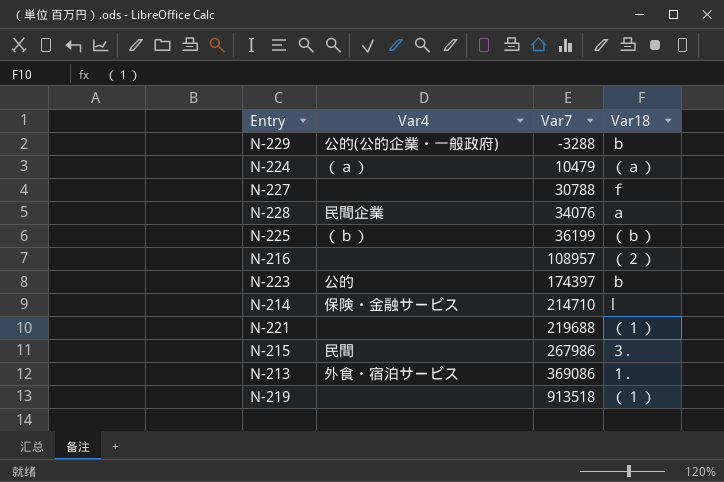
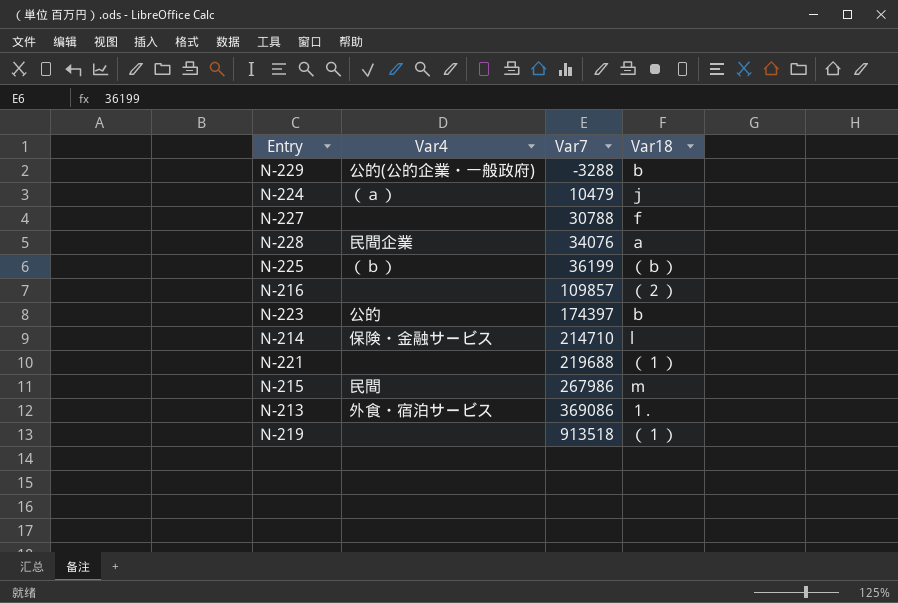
N-224 | Var18: （ａ） -> ｊ
N-216 | Var7: 108957 -> 109857
N-215 | Var18: ３. -> ｍ

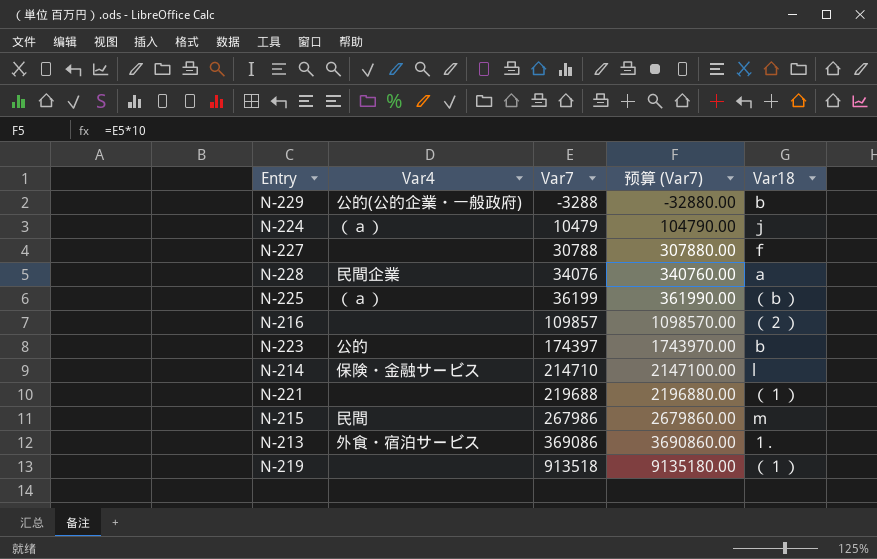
column 预算 (Var7) | formula: none -> [Var7] * 10
N-225 | Var4: （ｂ） -> （ａ）

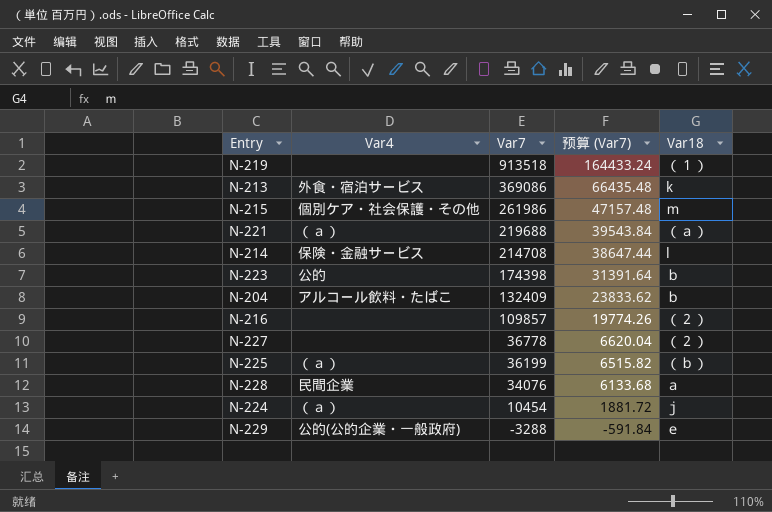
row order: Var7 ascending -> Var7 descending
column 预算 (Var7) | formula: [Var7] * 10 -> [Var7] * 0.18
N-213 | Var18: １. -> k
N-215 | Var4: 民間 -> 個別ケア・社会保護・その他
N-215 | Var7: 267986 -> 261986
N-221 | Var4: none -> （ａ）
N-221 | Var18: （１） -> （ａ）
N-214 | Var7: 214710 -> 214708
N-223 | Var7: 174397 -> 174398
row N-204: none -> アルコール飲料・たばこ | 132409 | 23833.62 | ｂ
N-227 | Var7: 30788 -> 36778
N-227 | Var18: ｆ -> （２）
N-224 | Var7: 10479 -> 10454
N-229 | Var18: ｂ -> ｅ

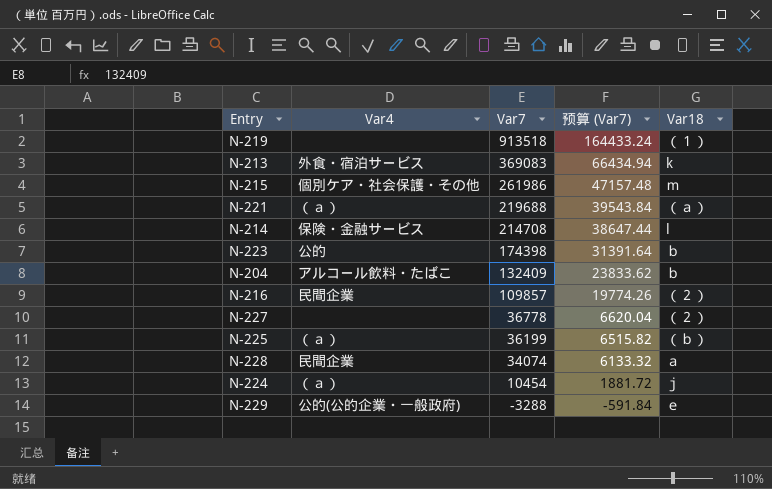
N-213 | Var7: 369086 -> 369083
N-213 | 预算 (Var7): 66435.48 -> 66434.94
N-216 | Var4: none -> 民間企業
N-228 | Var7: 34076 -> 34074
N-228 | 预算 (Var7): 6133.68 -> 6133.32

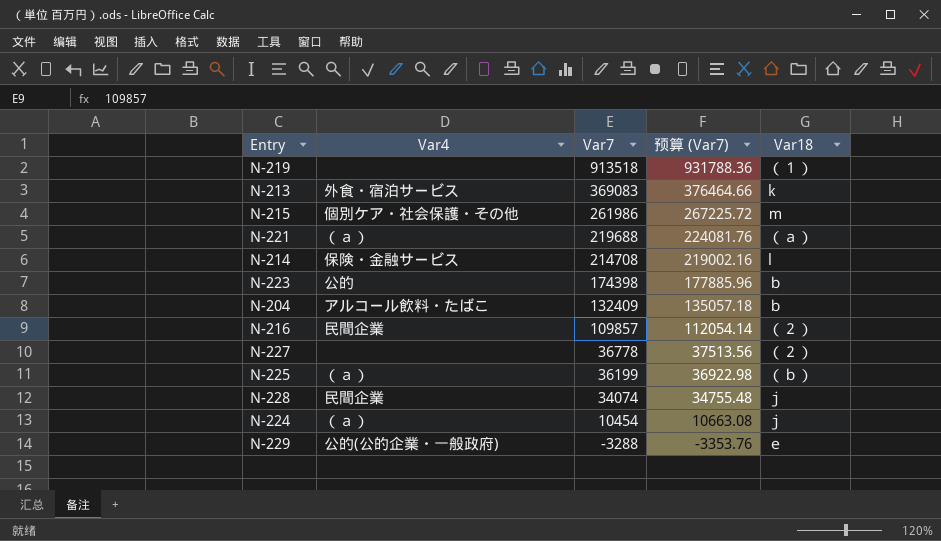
column 预算 (Var7) | formula: [Var7] * 0.18 -> [Var7] * 1.02
N-228 | Var18: ａ -> ｊ

